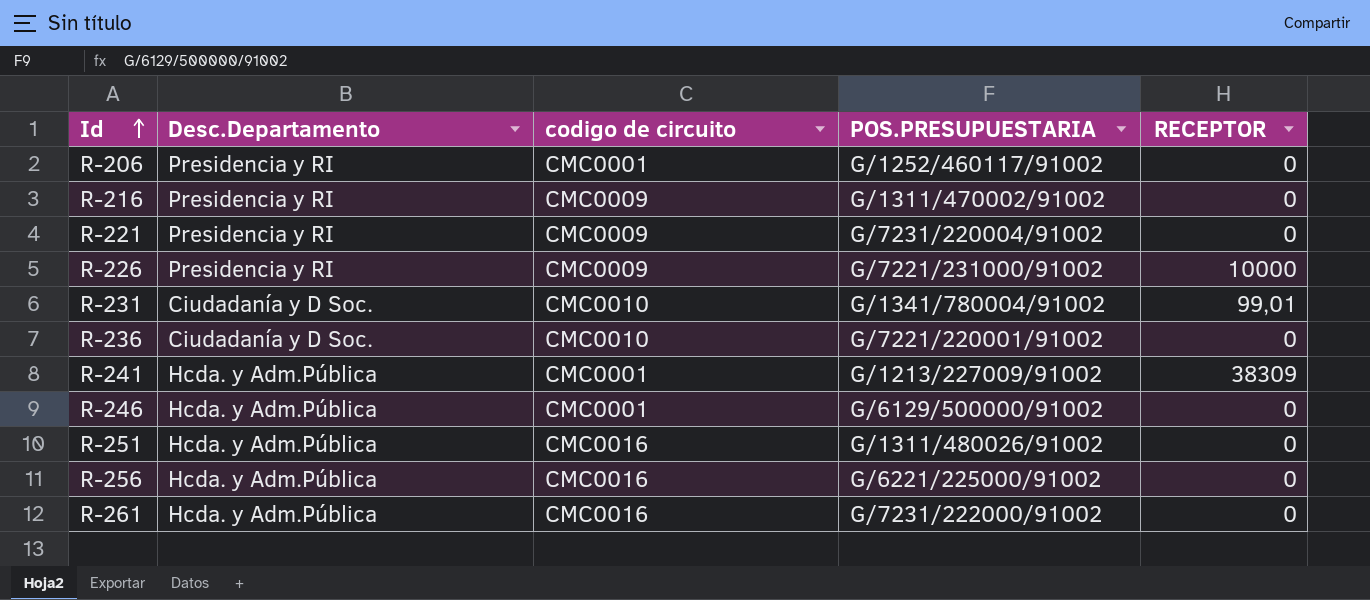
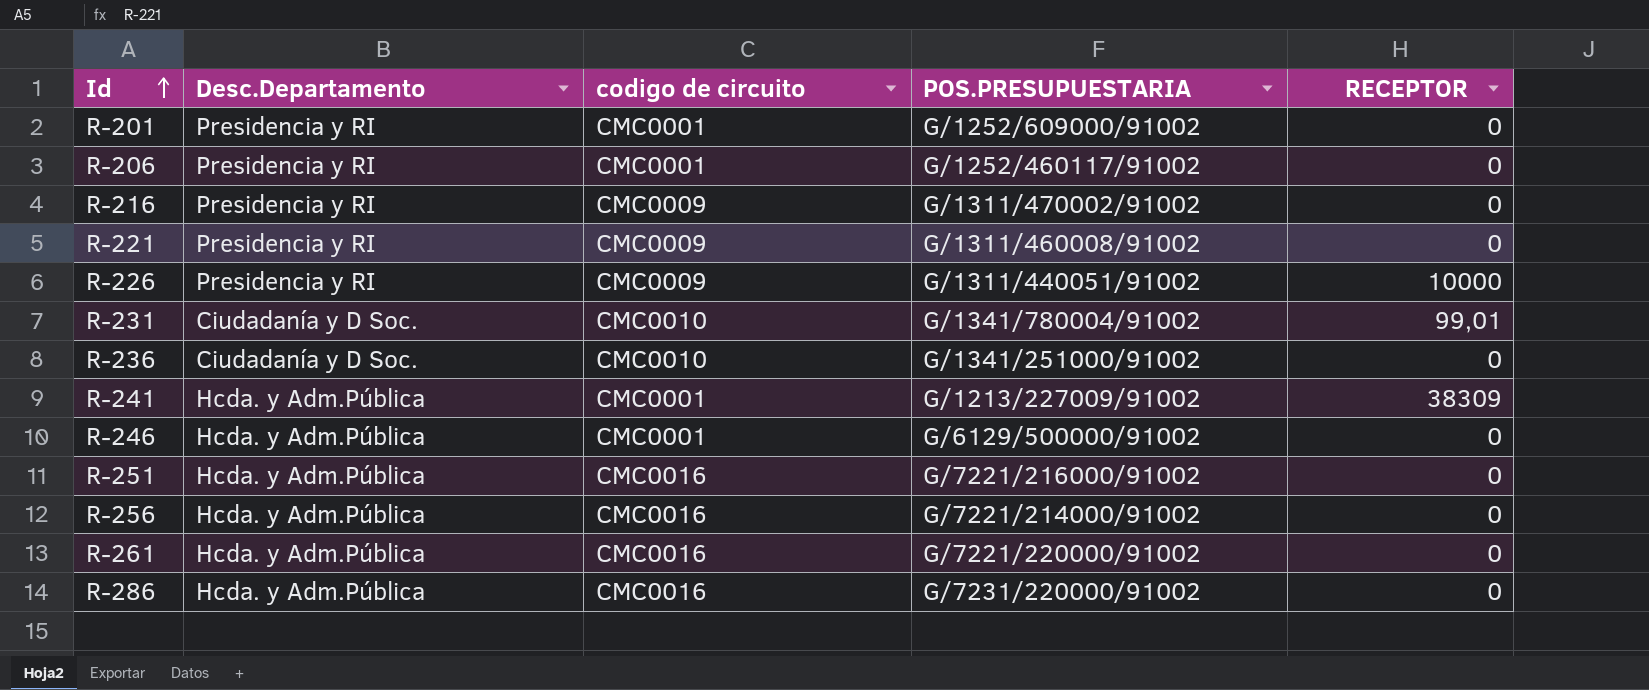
row R-201: none -> Presidencia y RI | CMC0001 | G/1252/609000/91002 | 0
R-221 | POS.PRESUPUESTARIA: G/7231/220004/91002 -> G/1311/460008/91002
R-226 | POS.PRESUPUESTARIA: G/7221/231000/91002 -> G/1311/440051/91002
R-236 | POS.PRESUPUESTARIA: G/7221/220001/91002 -> G/1341/251000/91002
R-251 | POS.PRESUPUESTARIA: G/1311/480026/91002 -> G/7221/216000/91002
R-256 | POS.PRESUPUESTARIA: G/6221/225000/91002 -> G/7221/214000/91002
R-261 | POS.PRESUPUESTARIA: G/7231/222000/91002 -> G/7221/220000/91002
row R-286: none -> Hcda. y Adm.Pública | CMC0016 | G/7231/220000/91002 | 0

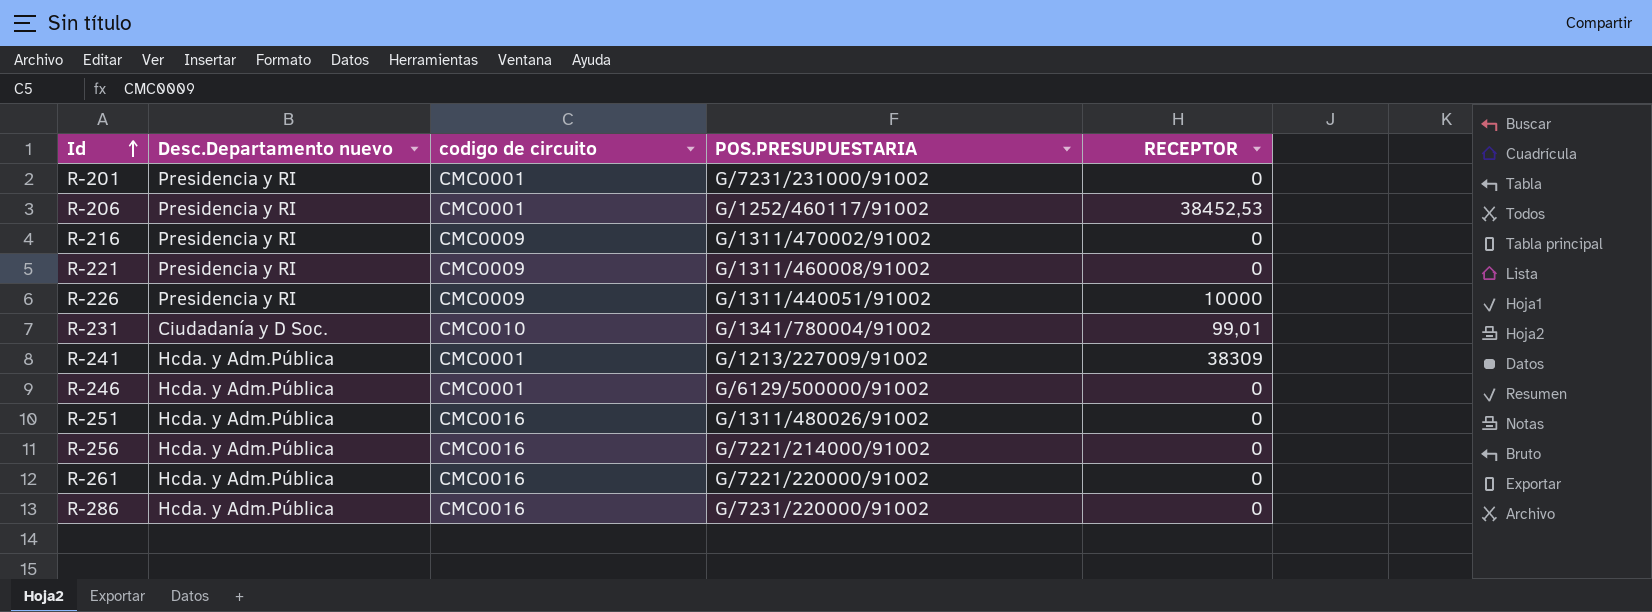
column name: Desc.Departamento -> Desc.Departamento nuevo
row R-236: Ciudadanía y D Soc. | CMC0010 | G/1341/251000/91002 | 0 -> none
R-201 | POS.PRESUPUESTARIA: G/1252/609000/91002 -> G/7231/231000/91002
R-206 | RECEPTOR: 0 -> 38452,53
R-251 | POS.PRESUPUESTARIA: G/7221/216000/91002 -> G/1311/480026/91002

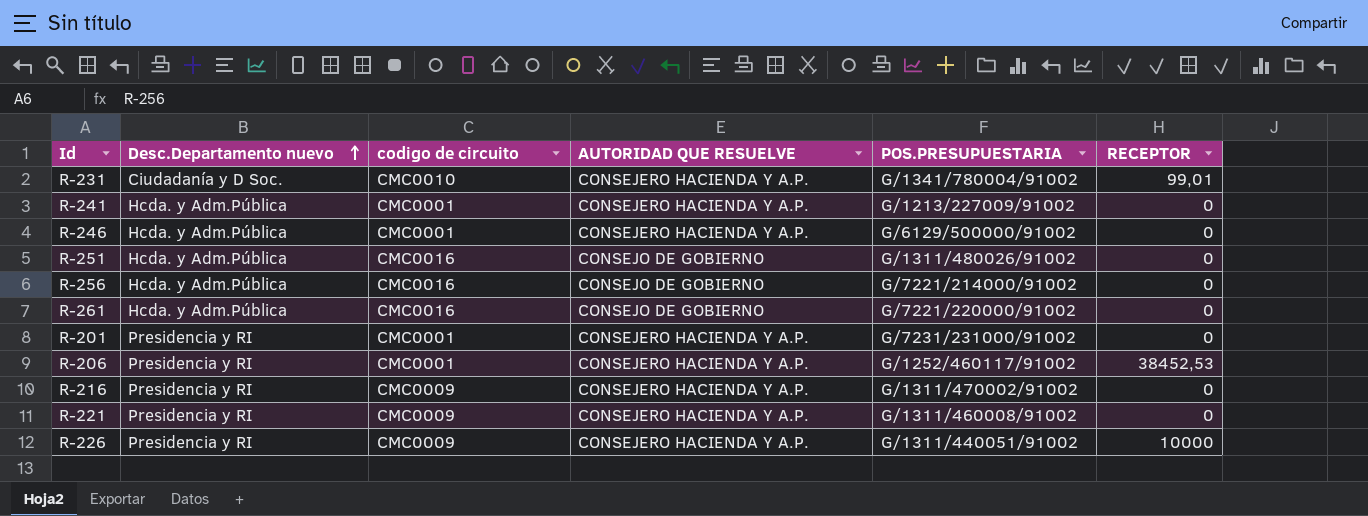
row order: Id ascending -> Desc.Departamento nuevo ascending
column AUTORIDAD QUE RESUELVE | position: none -> 4
row R-286: Hcda. y Adm.Pública | CMC0016 | G/7231/220000/91002 | 0 -> none
R-241 | RECEPTOR: 38309 -> 0

